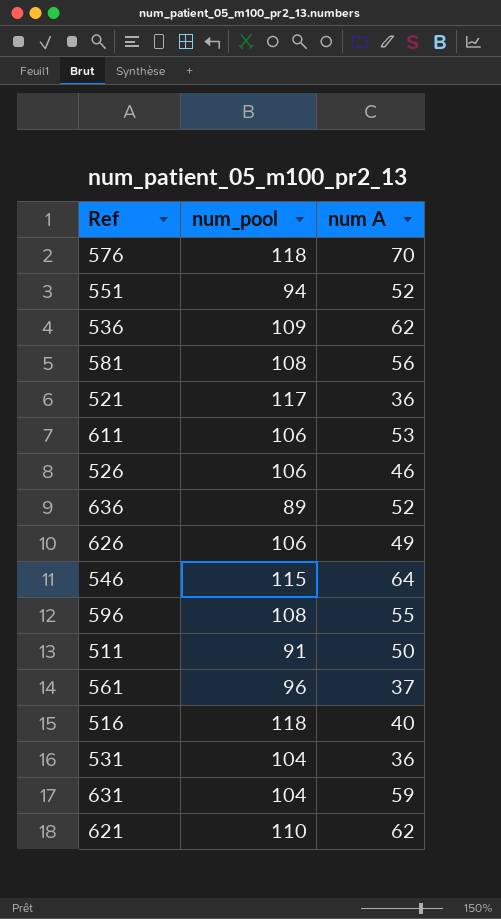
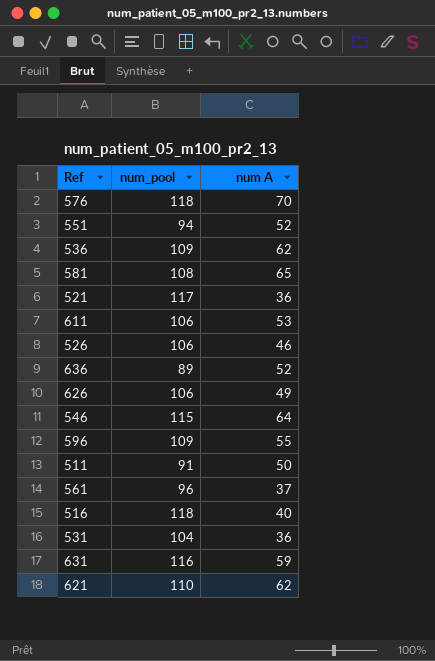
581 | num A: 56 -> 65
596 | num_pool: 108 -> 109
631 | num_pool: 104 -> 116

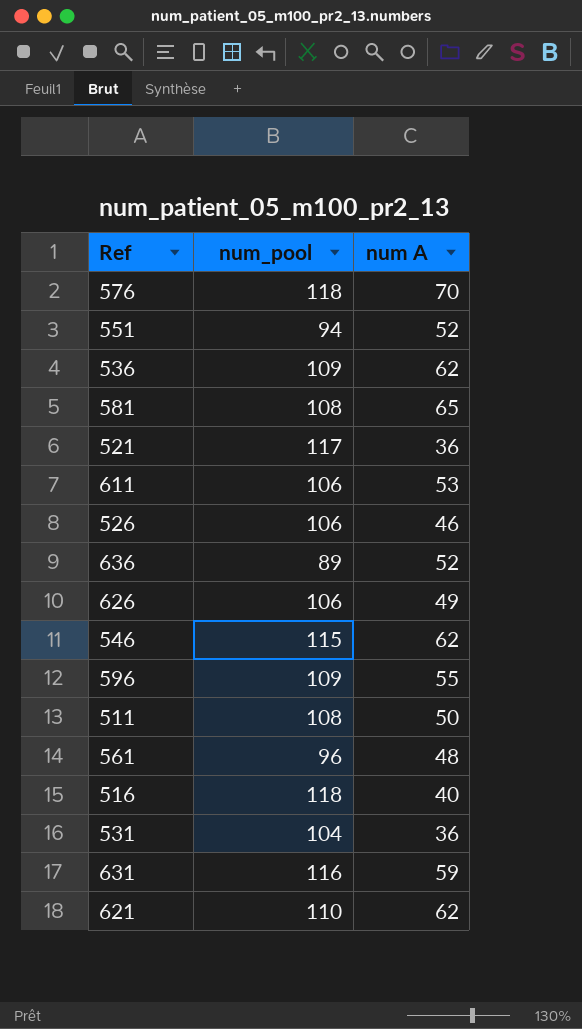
546 | num A: 64 -> 62
511 | num_pool: 91 -> 108
561 | num A: 37 -> 48

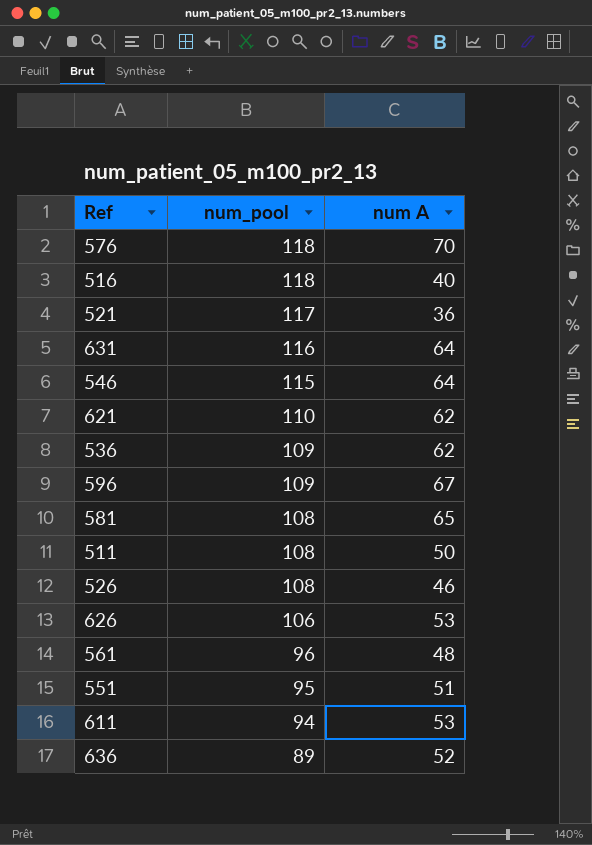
row order: none -> num_pool descending
row 531: 104 | 36 -> none
631 | num A: 59 -> 64
546 | num A: 62 -> 64
596 | num A: 55 -> 67
526 | num_pool: 106 -> 108
626 | num A: 49 -> 53
551 | num_pool: 94 -> 95
551 | num A: 52 -> 51
611 | num_pool: 106 -> 94

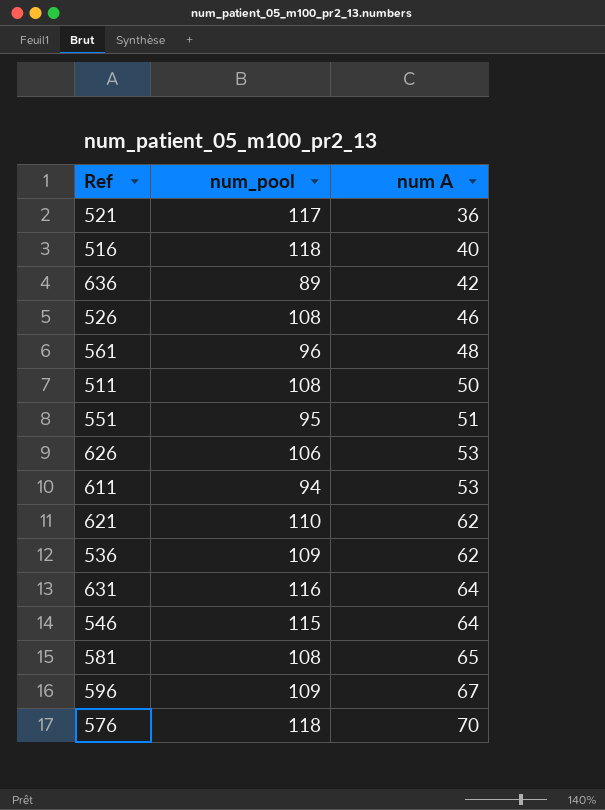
row order: num_pool descending -> num A ascending
636 | num A: 52 -> 42

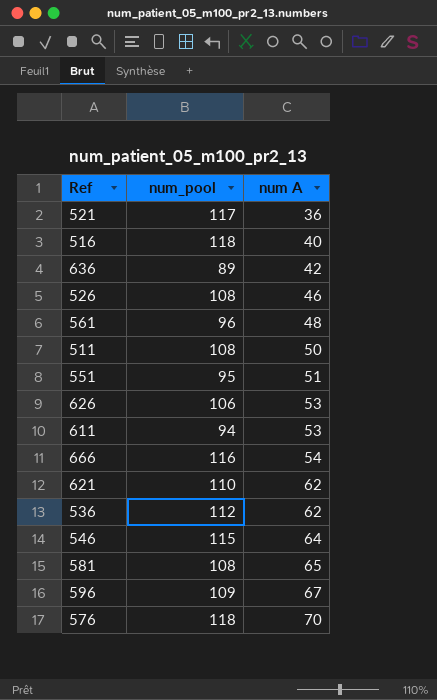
row 631: 116 | 64 -> none
row 666: none -> 116 | 54
536 | num_pool: 109 -> 112

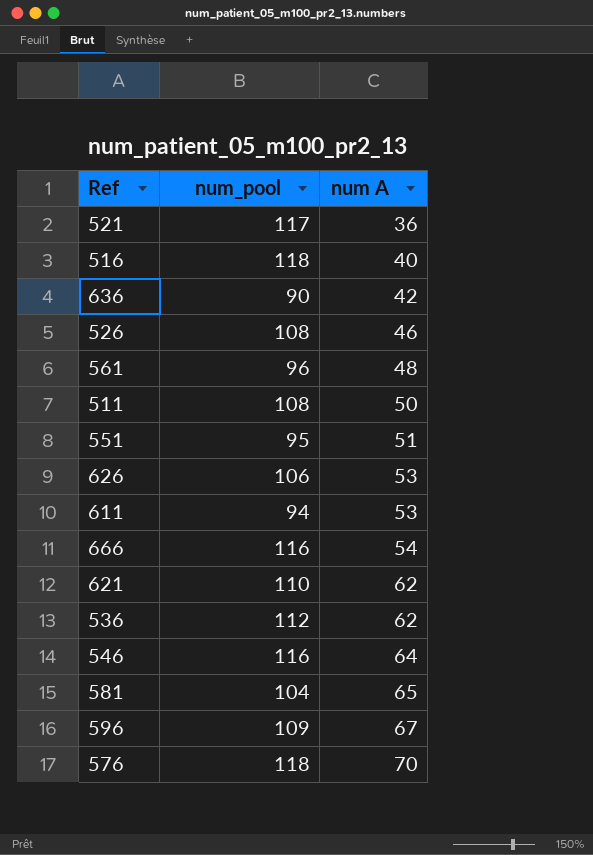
636 | num_pool: 89 -> 90
546 | num_pool: 115 -> 116
581 | num_pool: 108 -> 104

